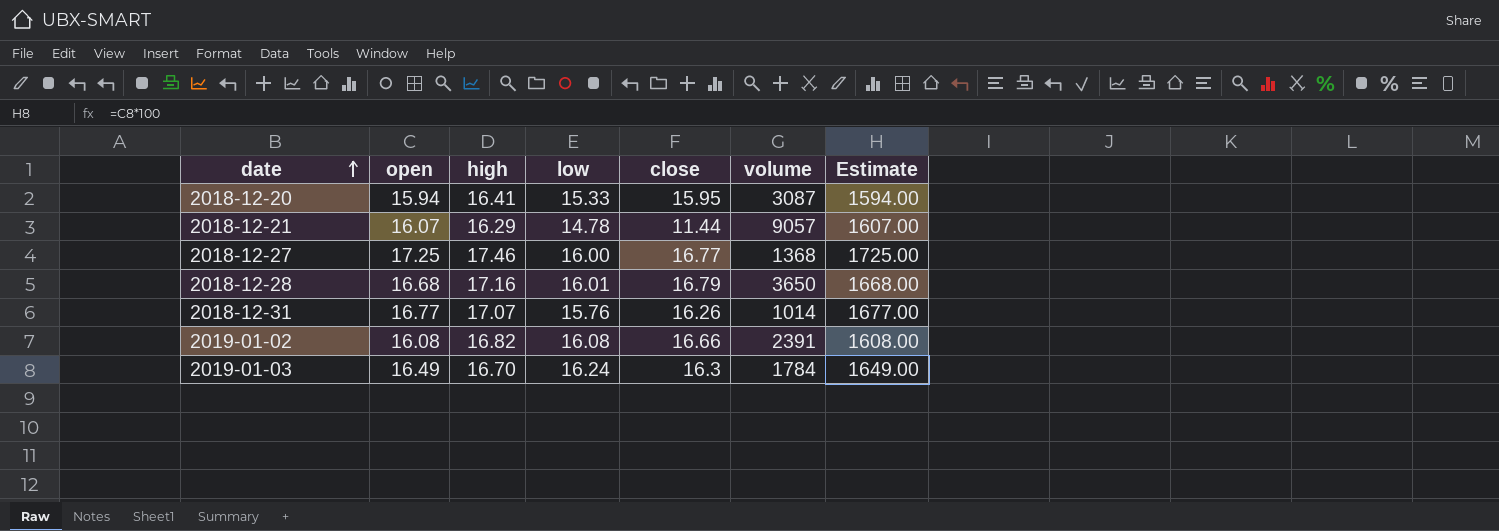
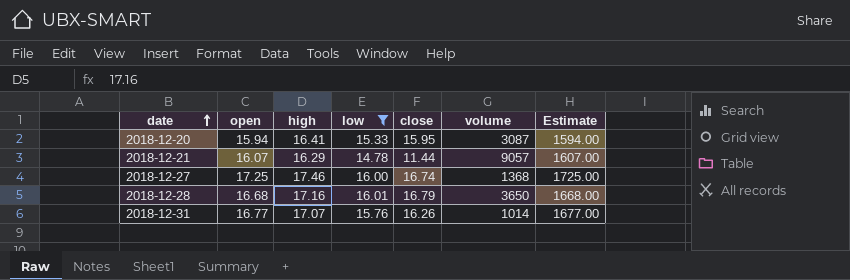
filter: none -> low <= 16.01
2018-12-27 | close: 16.77 -> 16.74

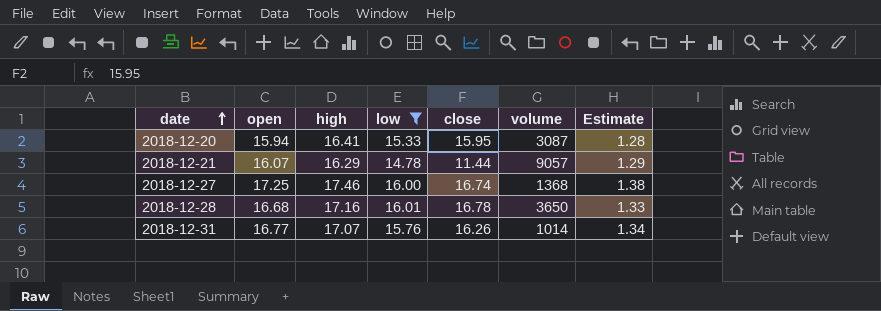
column Estimate | formula: [open] * 100 -> [open] * 0.08
2018-12-28 | close: 16.79 -> 16.78

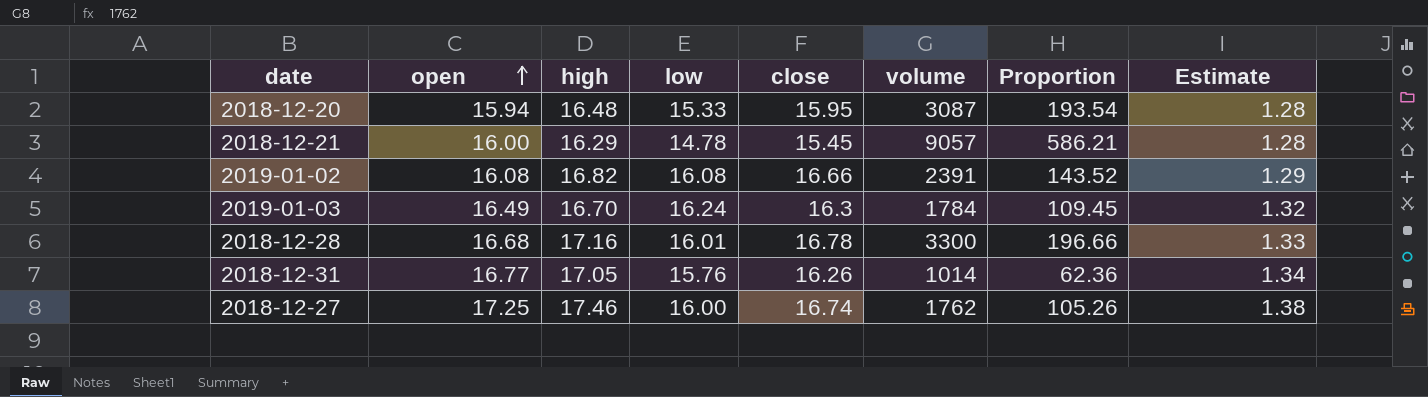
filter: low <= 16.01 -> none
row order: date ascending -> open ascending
column Proportion | formula: none -> [volume] / [close]
2018-12-20 | high: 16.41 -> 16.48
2018-12-21 | open: 16.07 -> 16.00
2018-12-21 | close: 11.44 -> 15.45
2018-12-21 | Estimate: 1.29 -> 1.28
2018-12-28 | volume: 3650 -> 3300
2018-12-31 | high: 17.07 -> 17.05
2018-12-27 | volume: 1368 -> 1762

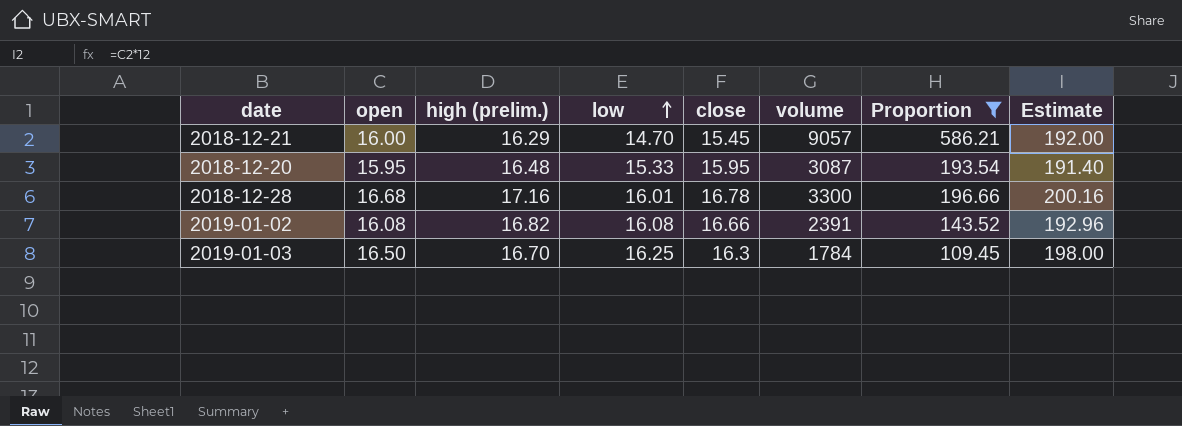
filter: none -> Proportion >= 109.45
row order: open ascending -> low ascending
column name: high -> high (prelim.)
column Estimate | formula: [open] * 0.08 -> [open] * 12
2018-12-21 | low: 14.78 -> 14.70
2018-12-20 | open: 15.94 -> 15.95
2019-01-03 | open: 16.49 -> 16.50
2019-01-03 | low: 16.24 -> 16.25

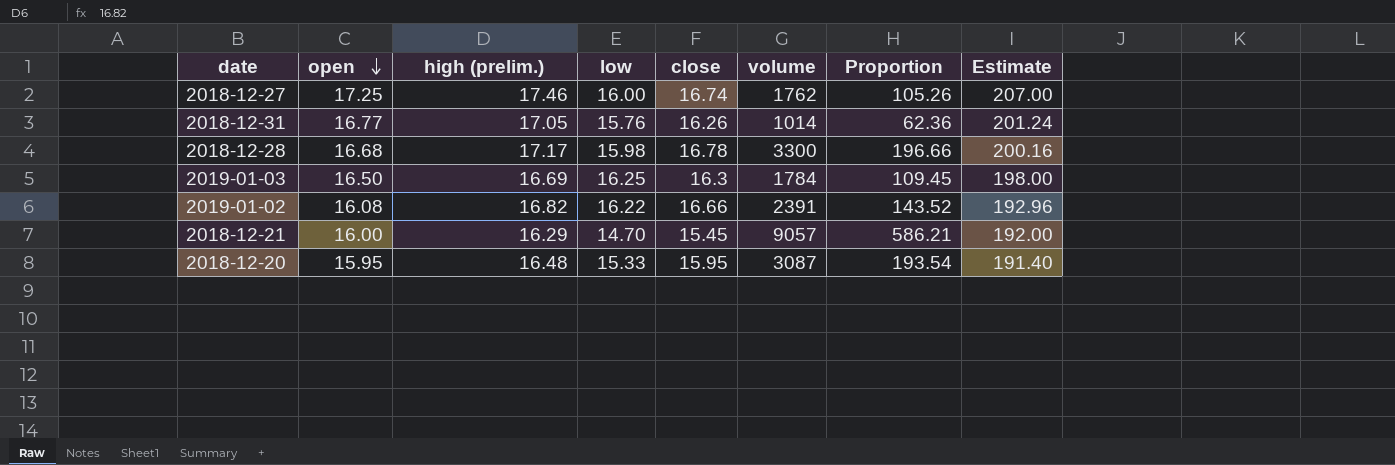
filter: Proportion >= 109.45 -> none
row order: low ascending -> open descending
2018-12-28 | high (prelim.): 17.16 -> 17.17
2018-12-28 | low: 16.01 -> 15.98
2019-01-03 | high (prelim.): 16.70 -> 16.69
2019-01-02 | low: 16.08 -> 16.22

